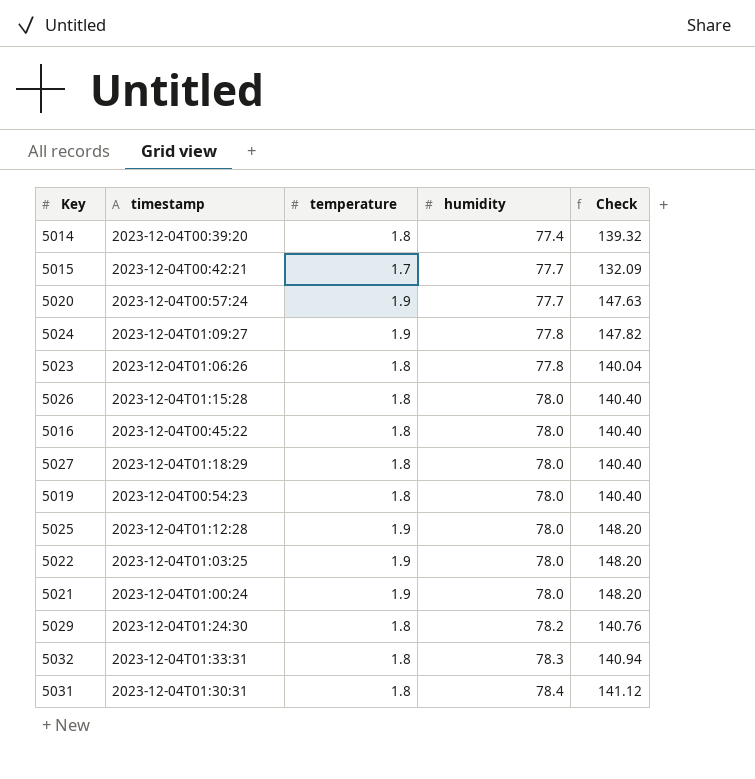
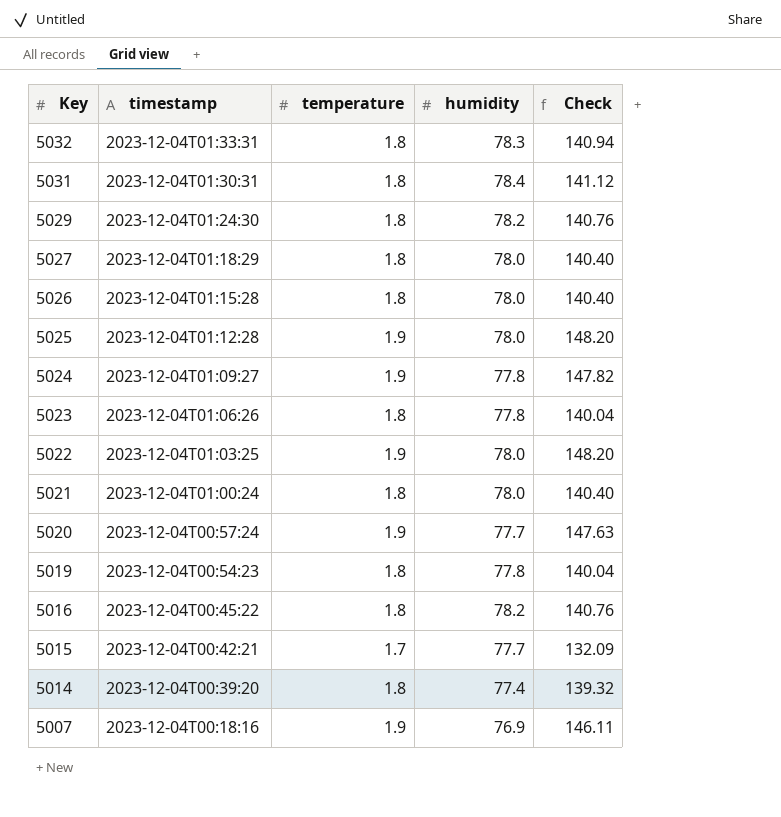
row order: humidity ascending -> Key descending
5021 | temperature: 1.9 -> 1.8
5021 | Check: 148.20 -> 140.40
5019 | humidity: 78.0 -> 77.8
5019 | Check: 140.40 -> 140.04
5016 | humidity: 78.0 -> 78.2
5016 | Check: 140.40 -> 140.76
row 5007: none -> 2023-12-04T00:18:16 | 1.9 | 76.9 | 146.11

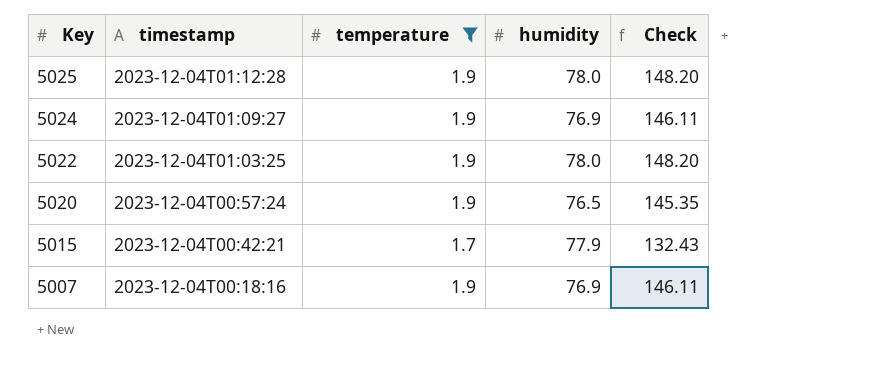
filter: none -> temperature != 1.8
5024 | humidity: 77.8 -> 76.9
5024 | Check: 147.82 -> 146.11
5020 | humidity: 77.7 -> 76.5
5020 | Check: 147.63 -> 145.35
5015 | humidity: 77.7 -> 77.9
5015 | Check: 132.09 -> 132.43

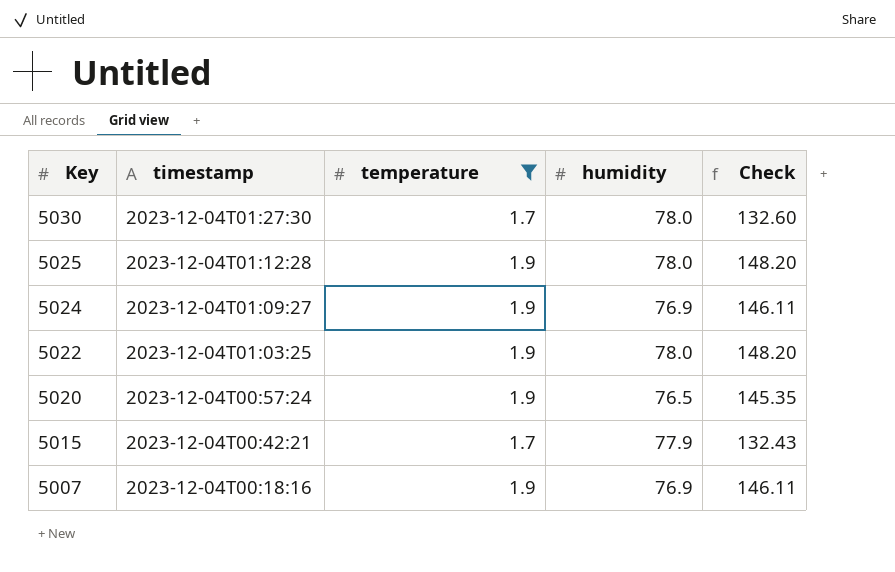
row 5030: none -> 2023-12-04T01:27:30 | 1.7 | 78.0 | 132.60

